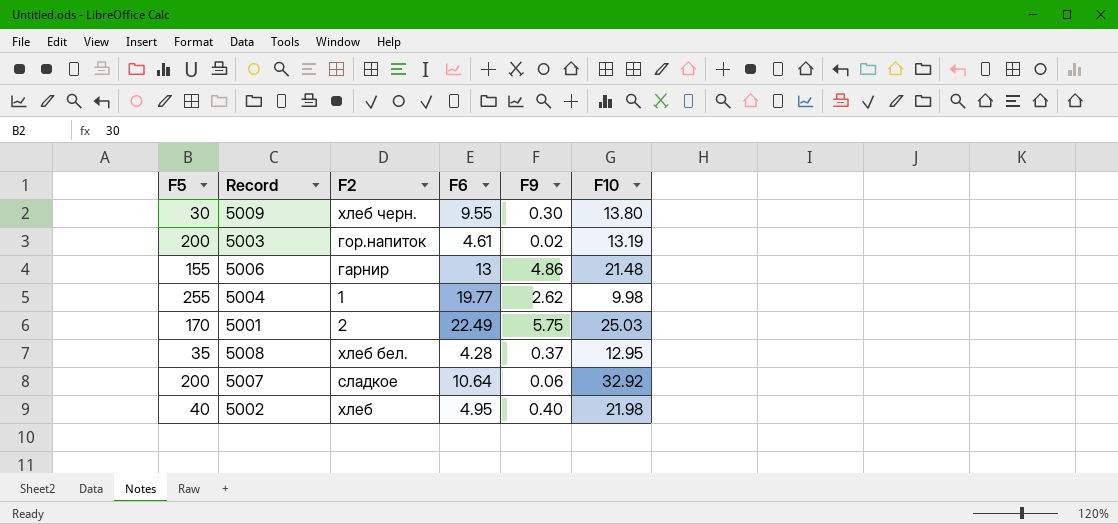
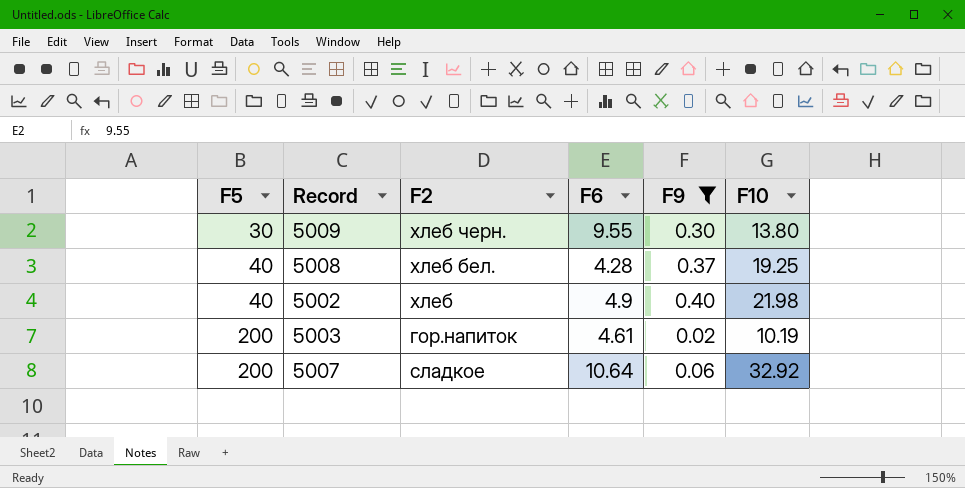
filter: none -> F9 <= 0.40
row order: none -> F5 ascending
5008 | F5: 35 -> 40
5008 | F10: 12.95 -> 19.25
5002 | F6: 4.95 -> 4.9
5003 | F10: 13.19 -> 10.19

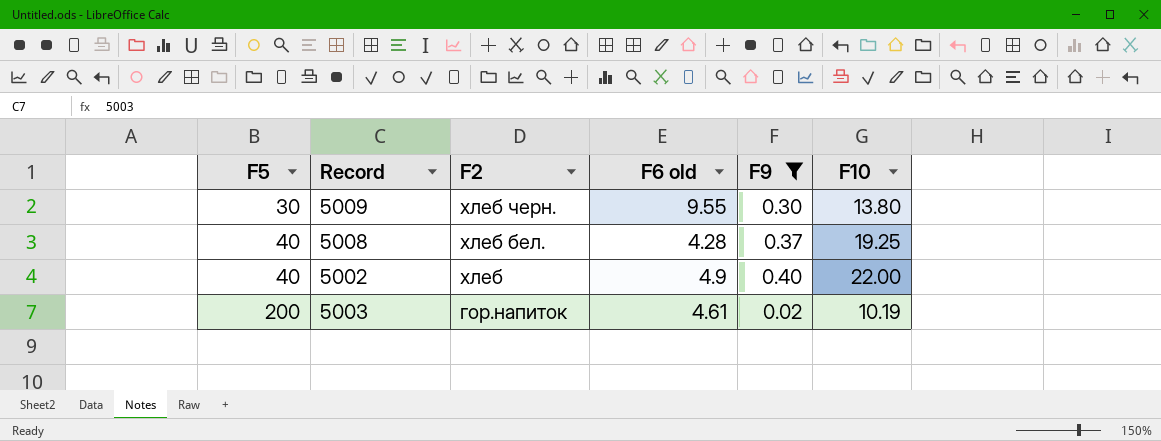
column name: F6 -> F6 old
row 5007: 200 | сладкое | 10.64 | 0.06 | 32.92 -> none
5002 | F10: 21.98 -> 22.00

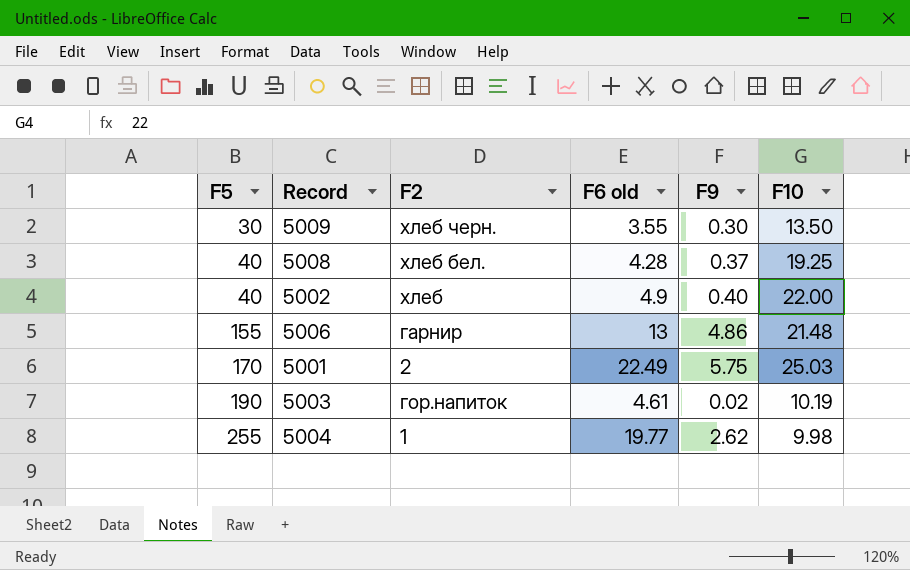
filter: F9 <= 0.40 -> none
5009 | F6 old: 9.55 -> 3.55
5009 | F10: 13.80 -> 13.50
5003 | F5: 200 -> 190

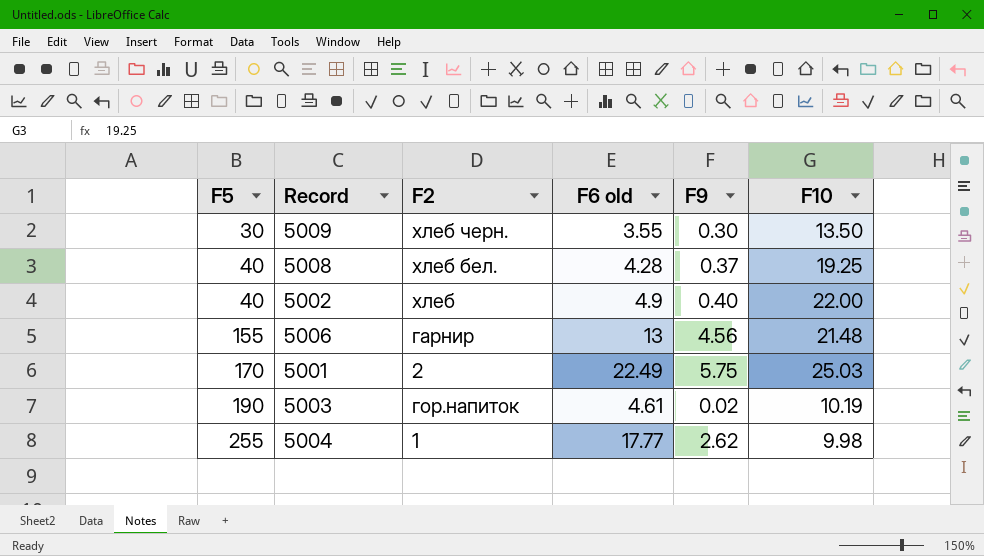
5006 | F9: 4.86 -> 4.56
5004 | F6 old: 19.77 -> 17.77

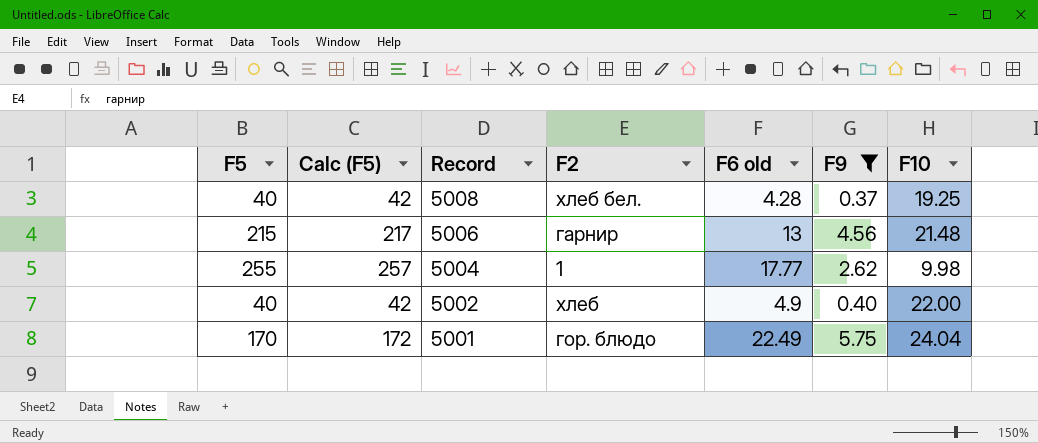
filter: none -> F9 >= 0.37
row order: F5 ascending -> Record descending
column Calc (F5) | formula: none -> [F5] + 2
5006 | F5: 155 -> 215
5001 | F2: 2 -> гор. блюдо
5001 | F10: 25.03 -> 24.04

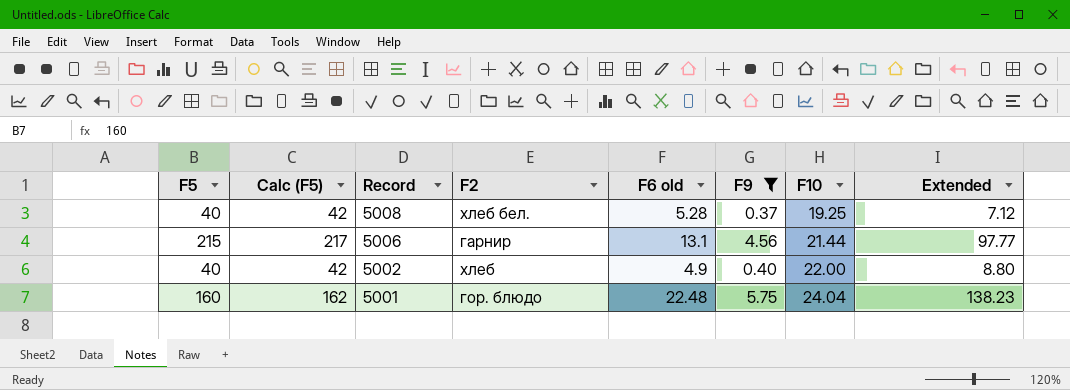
column Extended | formula: none -> [F9] * [F10]
row 5004: 255 | 257 | 1 | 17.77 | 2.62 | 9.98 -> none
5008 | F6 old: 4.28 -> 5.28
5006 | F6 old: 13 -> 13.1
5006 | F10: 21.48 -> 21.44
5001 | F5: 170 -> 160
5001 | Calc (F5): 172 -> 162
5001 | F6 old: 22.49 -> 22.48

